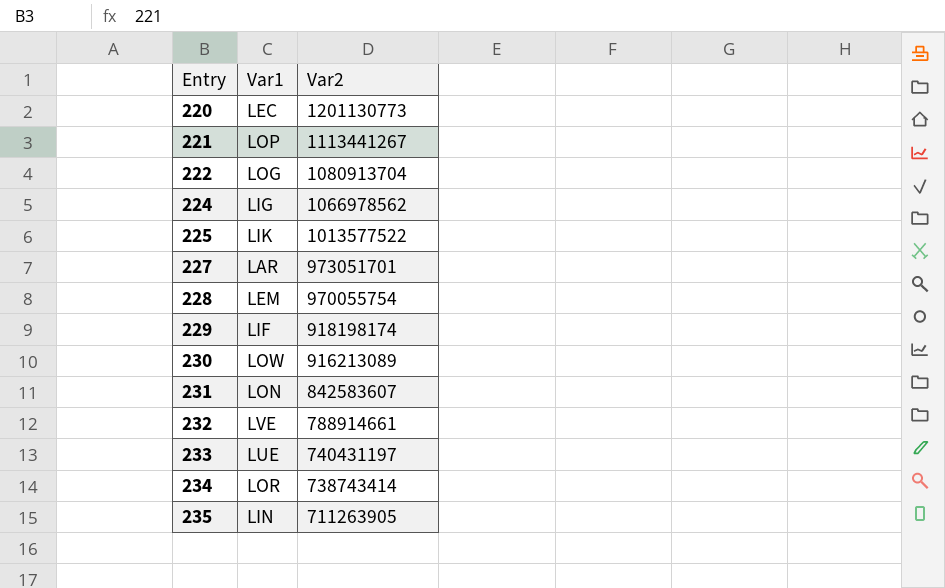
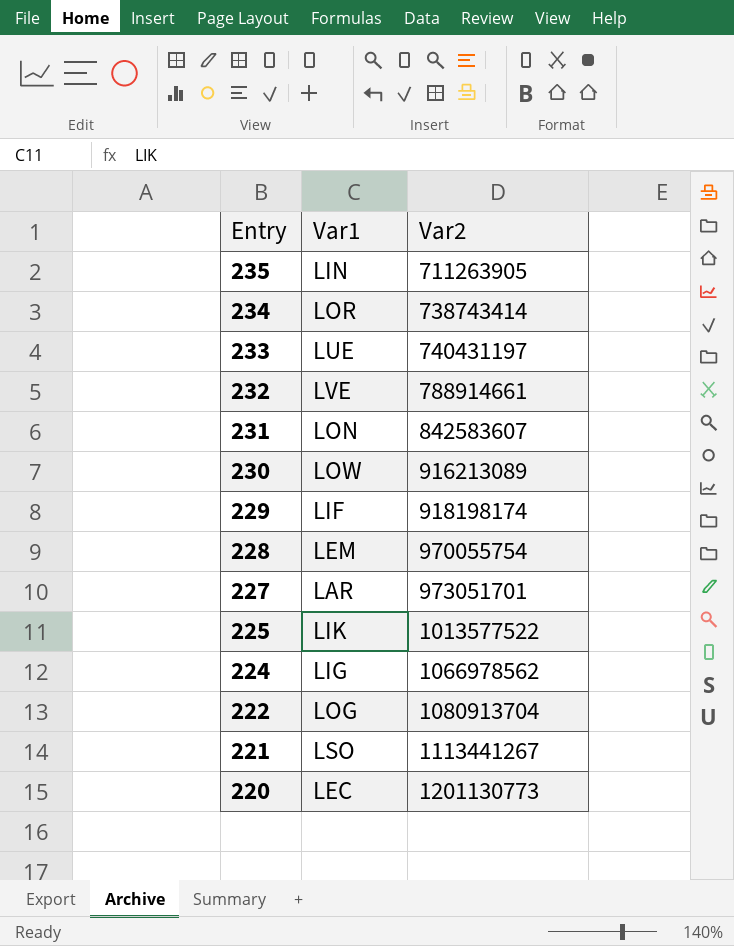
row order: Entry ascending -> Entry descending
221 | Var1: LOP -> LSO

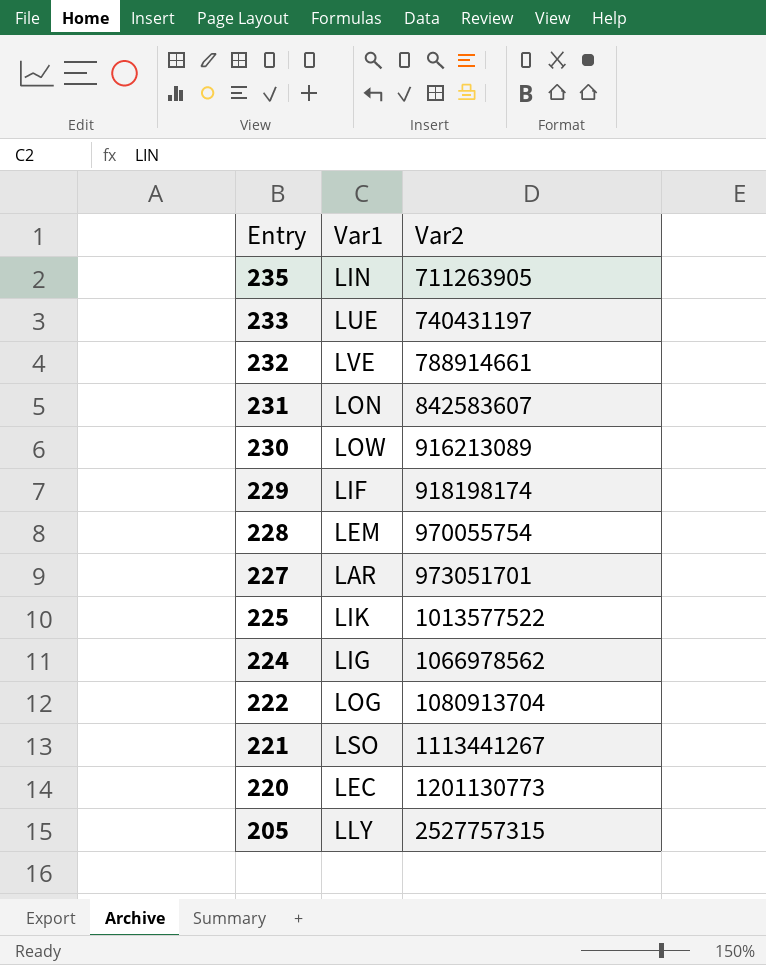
row 234: LOR | 738743414 -> none
row 205: none -> LLY | 2527757315

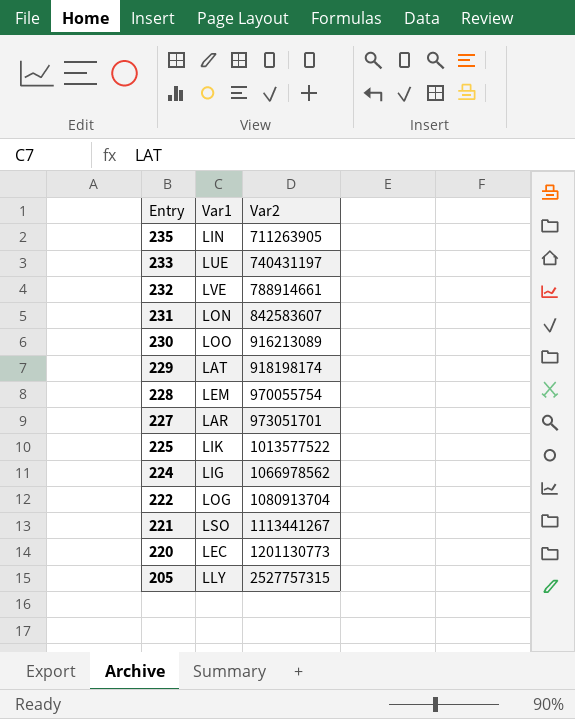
230 | Var1: LOW -> LOO
229 | Var1: LIF -> LAT

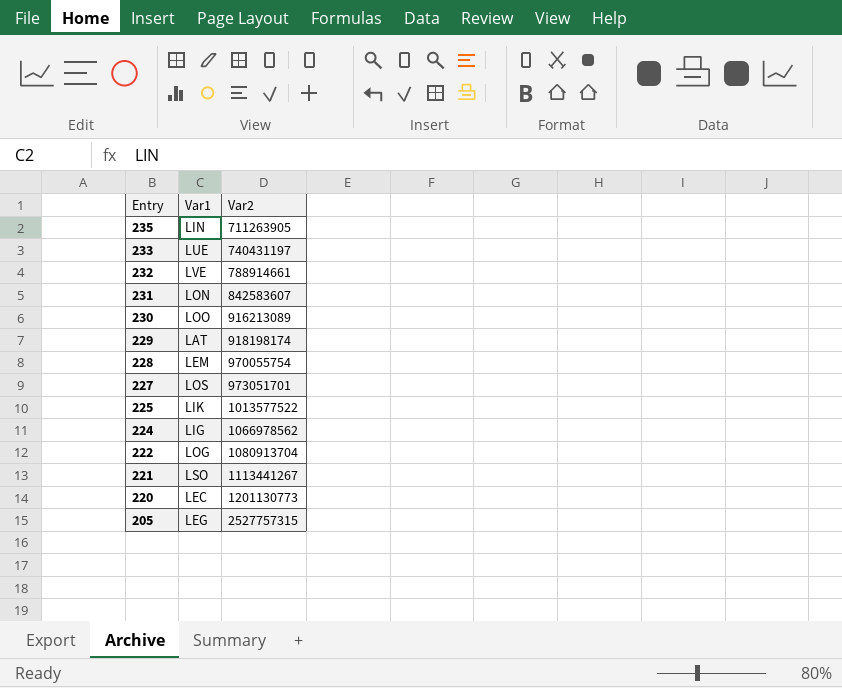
227 | Var1: LAR -> LOS
205 | Var1: LLY -> LEG

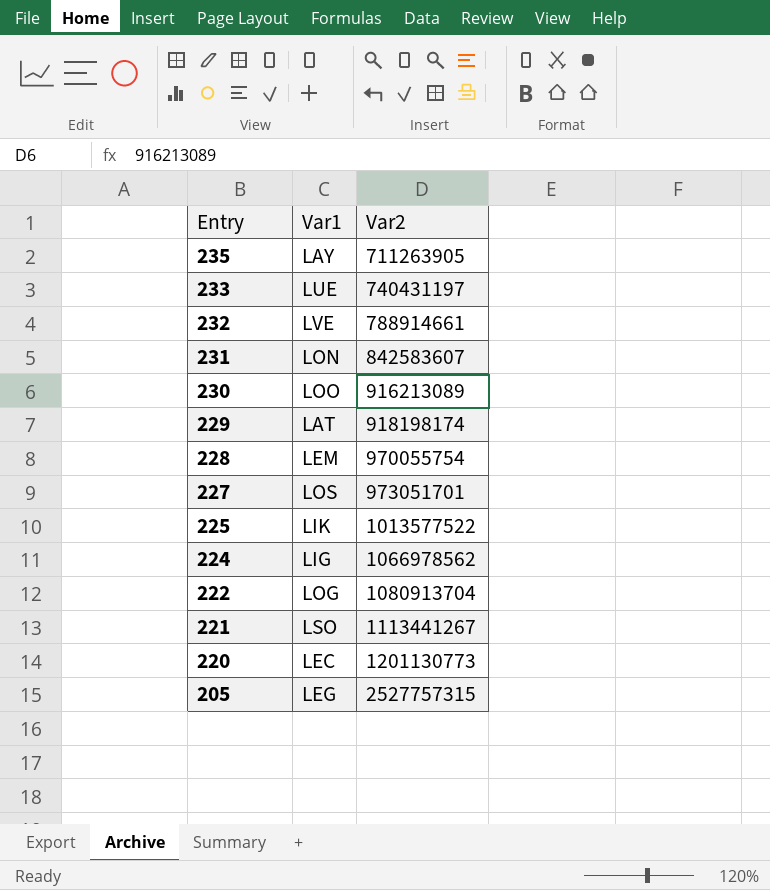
235 | Var1: LIN -> LAY

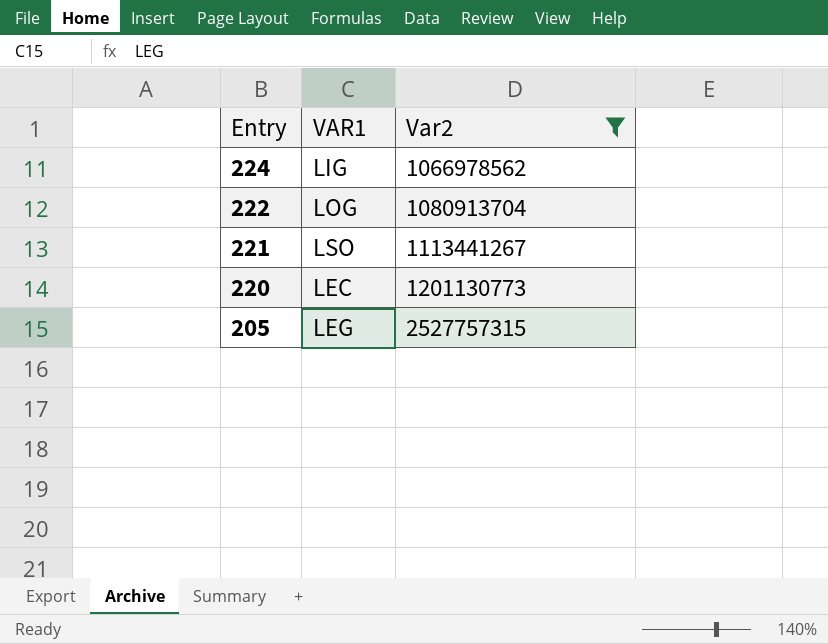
filter: none -> Var2 >= 1066978562
column name: Var1 -> VAR1

